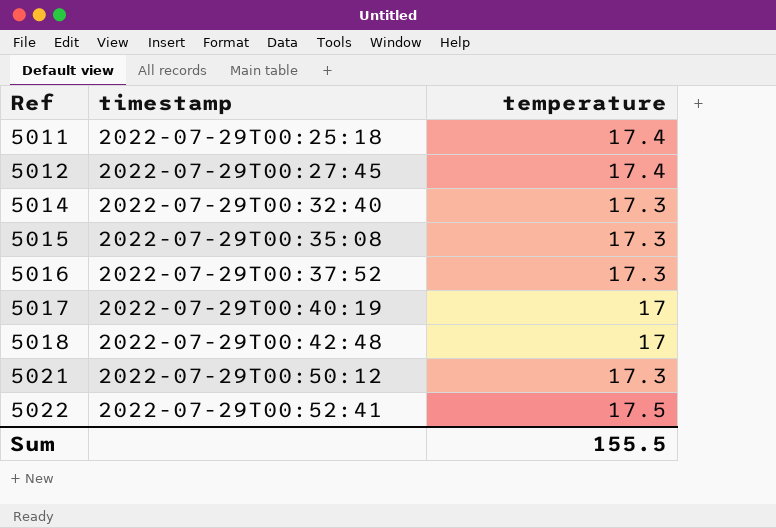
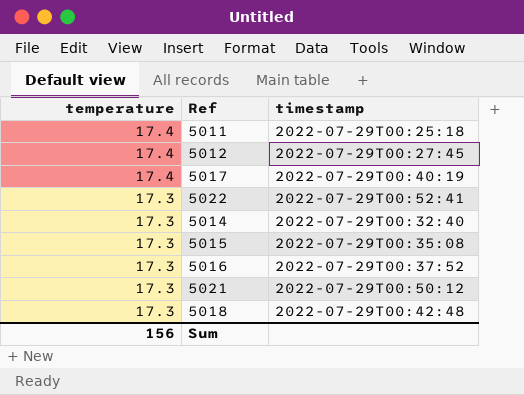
row order: Ref ascending -> temperature descending
column temperature | position: 3 -> 1
5017 | temperature: 17 -> 17.4
5022 | temperature: 17.5 -> 17.3
5018 | temperature: 17 -> 17.3
Sum | temperature: 155.5 -> 156

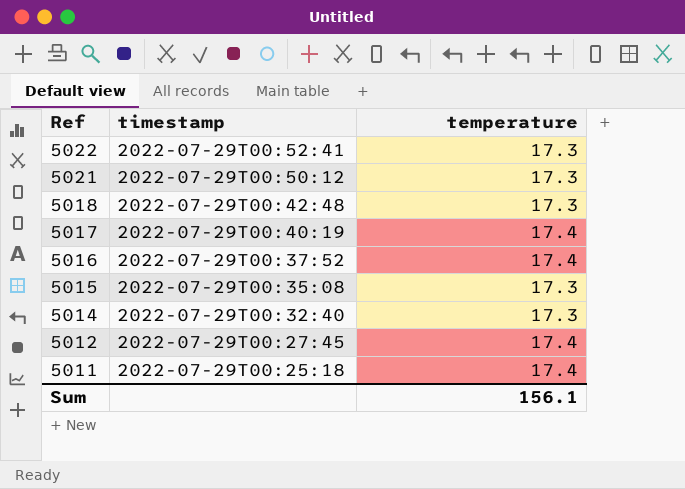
row order: temperature descending -> Ref descending
column temperature | position: 1 -> 3
5016 | temperature: 17.3 -> 17.4
Sum | temperature: 156 -> 156.1

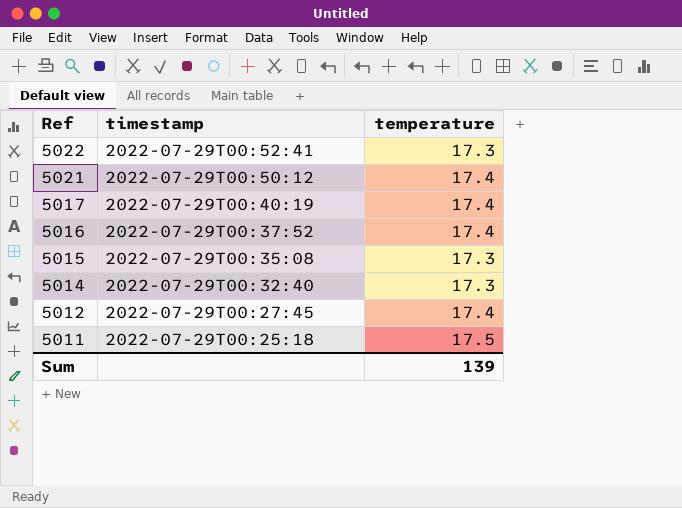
row 5018: 2022-07-29T00:42:48 | 17.3 -> none
5021 | temperature: 17.3 -> 17.4
5011 | temperature: 17.4 -> 17.5
Sum | temperature: 156.1 -> 139

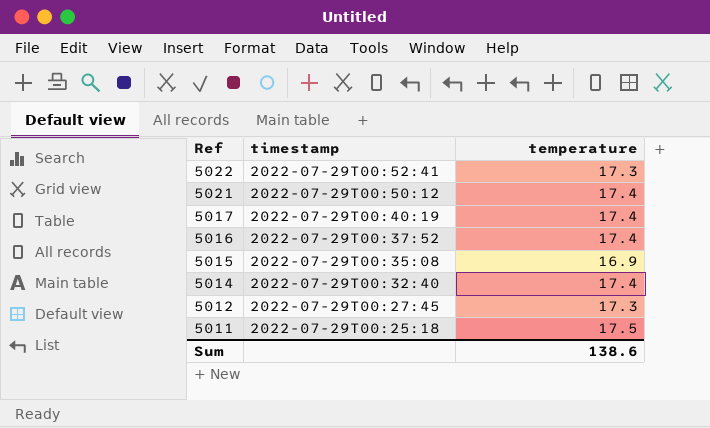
5015 | temperature: 17.3 -> 16.9
5014 | temperature: 17.3 -> 17.4
5012 | temperature: 17.4 -> 17.3
Sum | temperature: 139 -> 138.6

